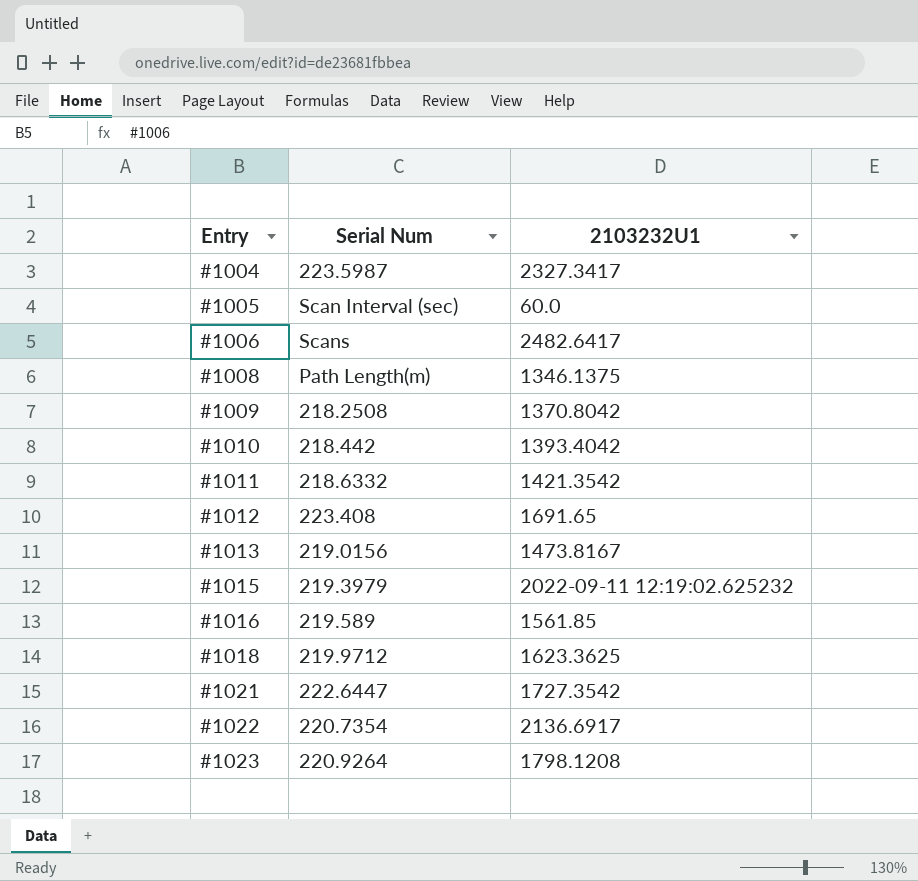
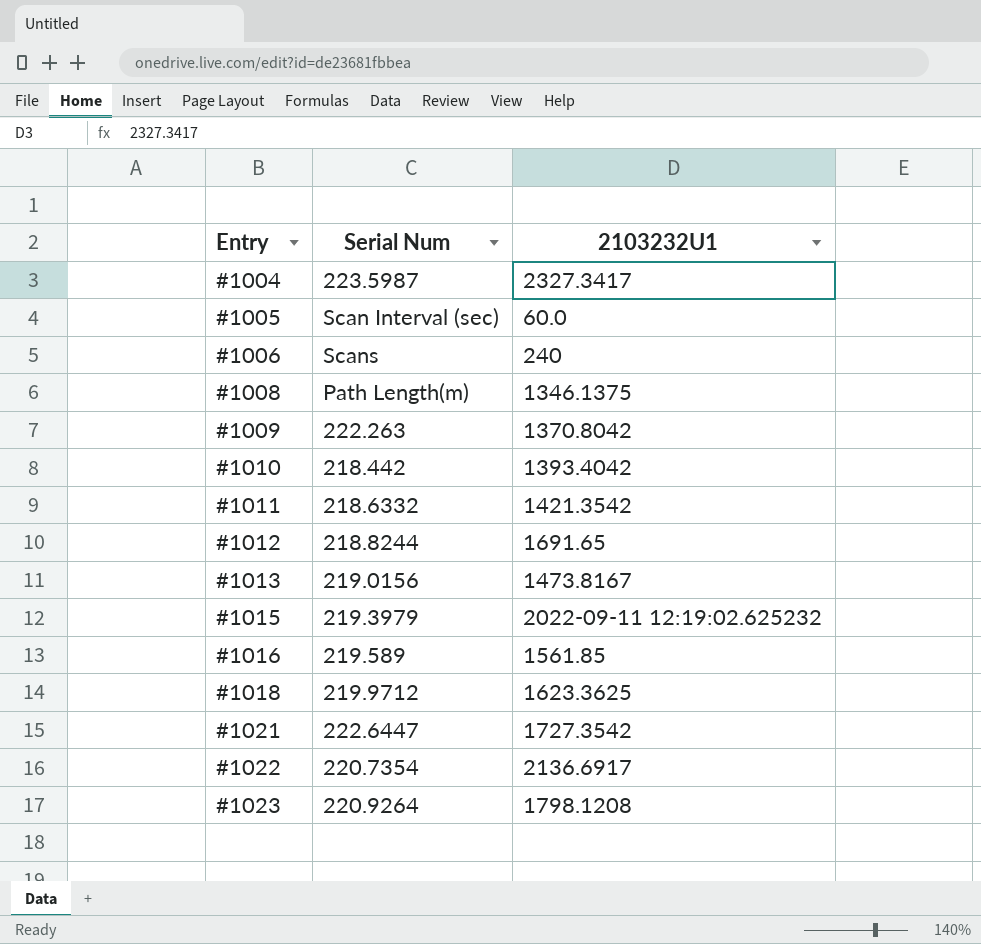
#1006 | 2103232U1: 2482.6417 -> 240
#1009 | Serial Num: 218.2508 -> 222.263
#1012 | Serial Num: 223.408 -> 218.8244

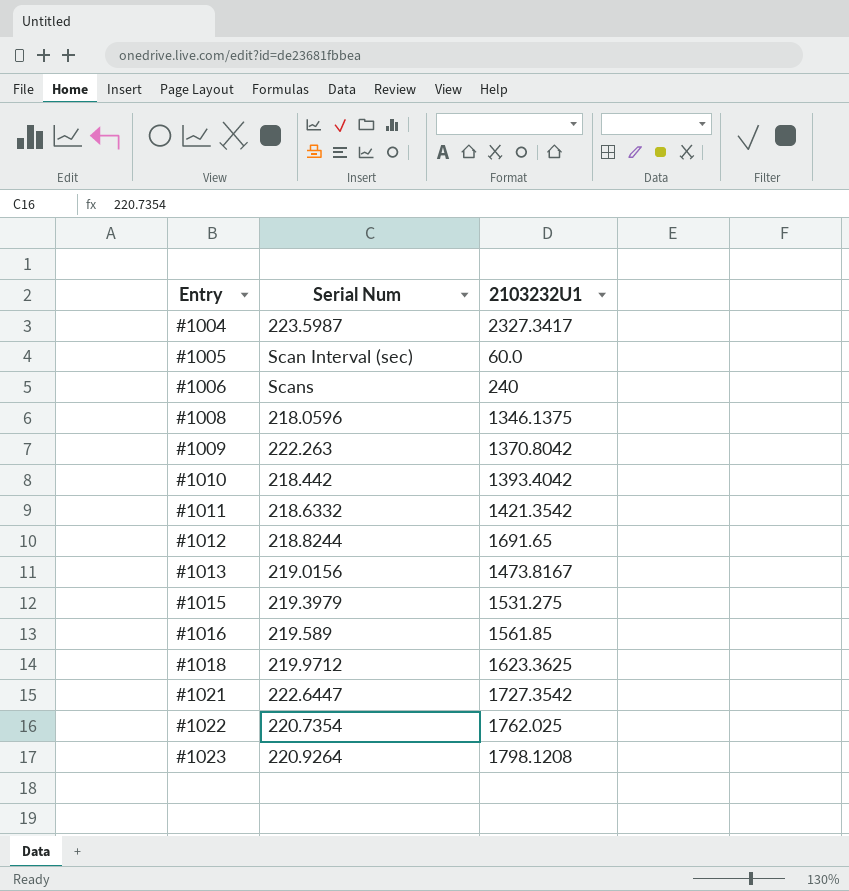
#1008 | Serial Num: Path Length(m) -> 218.0596
#1015 | 2103232U1: 2022-09-11 12:19:02.625232 -> 1531.275
#1022 | 2103232U1: 2136.6917 -> 1762.025

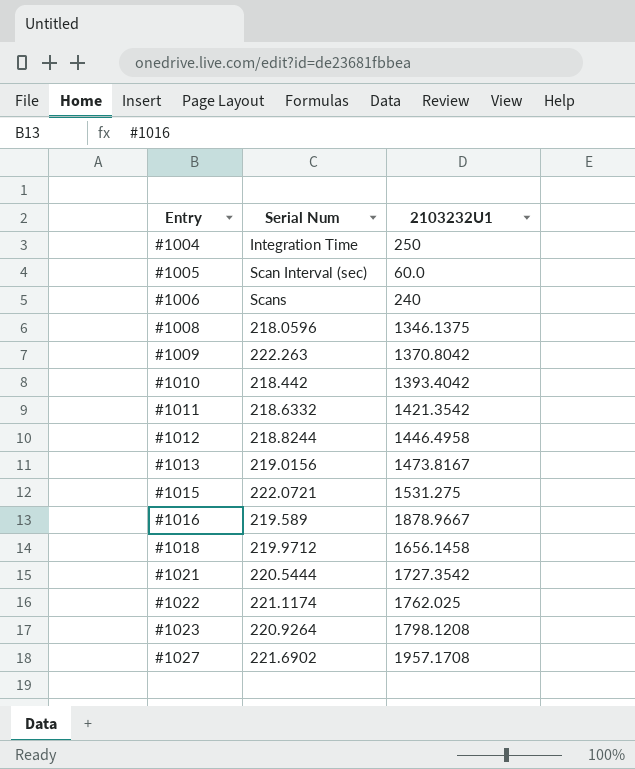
#1004 | Serial Num: 223.5987 -> Integration Time
#1004 | 2103232U1: 2327.3417 -> 250
#1012 | 2103232U1: 1691.65 -> 1446.4958
#1015 | Serial Num: 219.3979 -> 222.0721
#1016 | 2103232U1: 1561.85 -> 1878.9667
#1018 | 2103232U1: 1623.3625 -> 1656.1458
#1021 | Serial Num: 222.6447 -> 220.5444
#1022 | Serial Num: 220.7354 -> 221.1174
row #1027: none -> 221.6902 | 1957.1708

